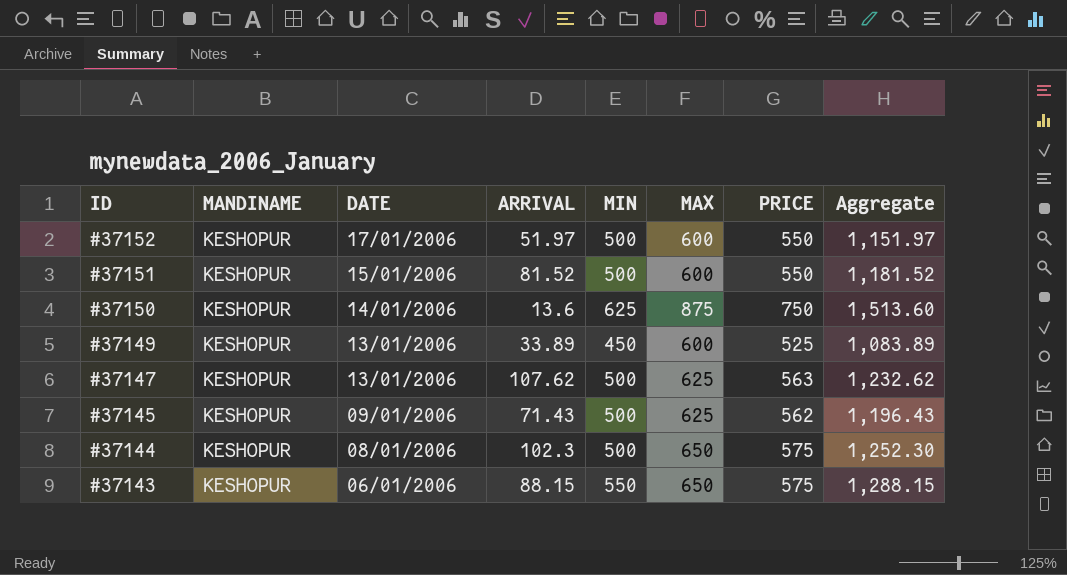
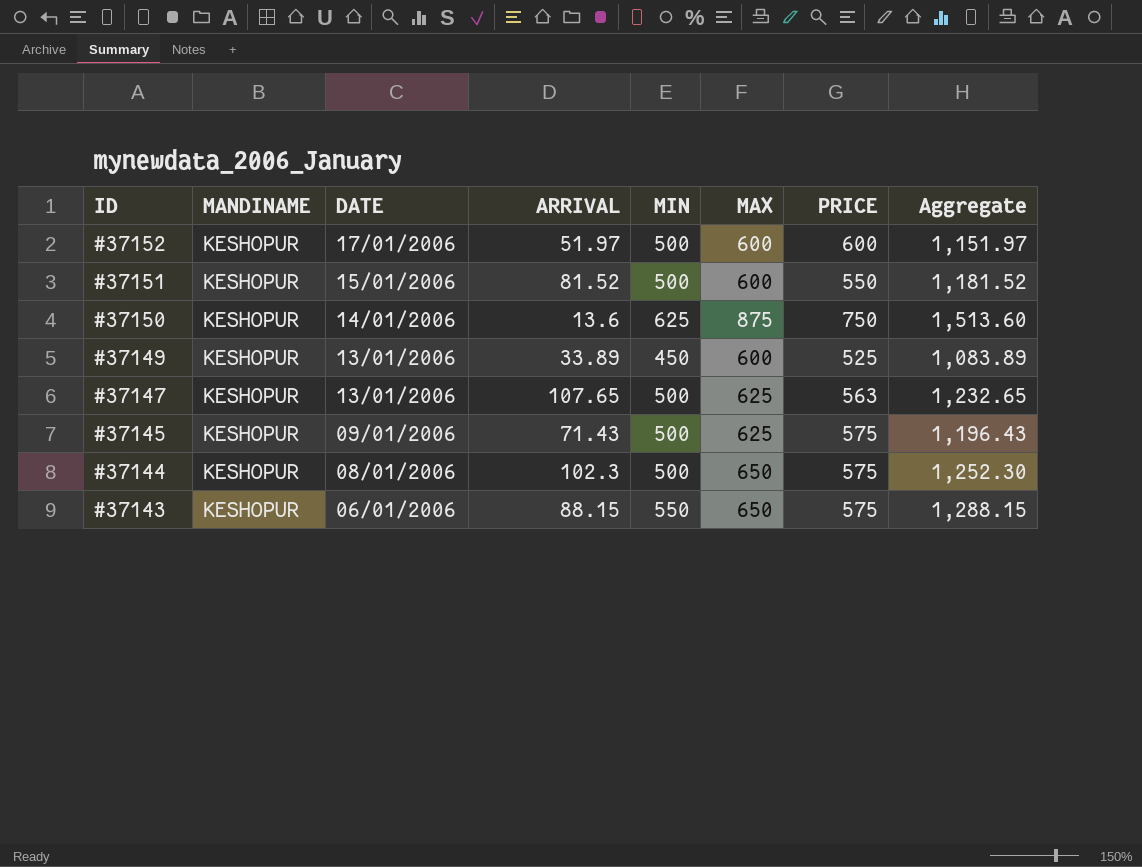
#37152 | PRICE: 550 -> 600
#37147 | ARRIVAL: 107.62 -> 107.65
#37147 | Aggregate: 1,232.62 -> 1,232.65
#37145 | PRICE: 562 -> 575

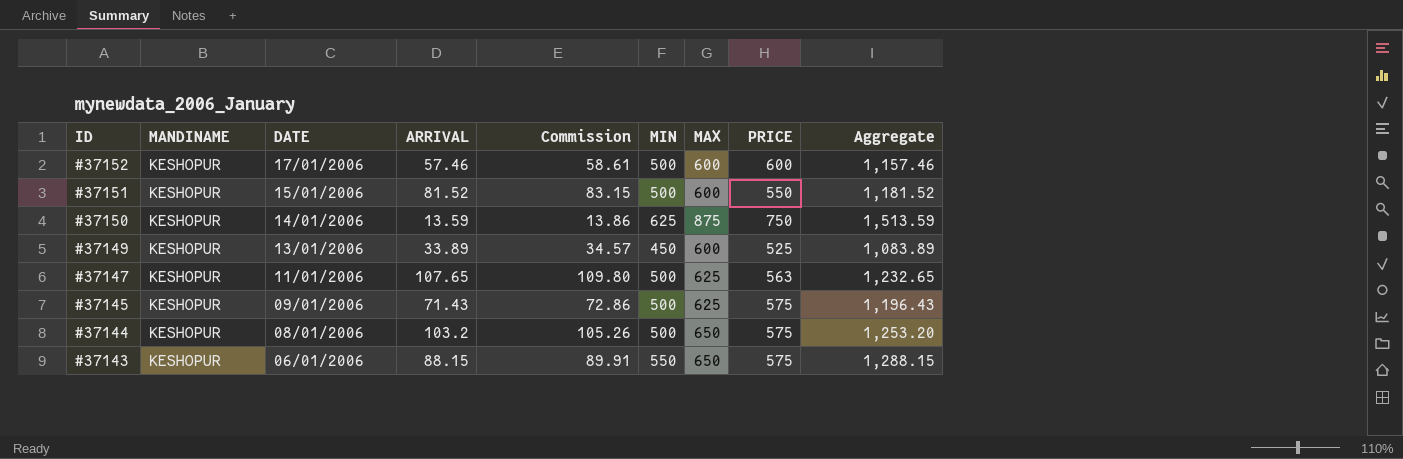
column Commission | formula: none -> [ARRIVAL] * 1.02
#37152 | ARRIVAL: 51.97 -> 57.46
#37152 | Aggregate: 1,151.97 -> 1,157.46
#37150 | ARRIVAL: 13.6 -> 13.59
#37150 | Aggregate: 1,513.60 -> 1,513.59
#37147 | DATE: 13/01/2006 -> 11/01/2006
#37144 | ARRIVAL: 102.3 -> 103.2
#37144 | Aggregate: 1,252.30 -> 1,253.20

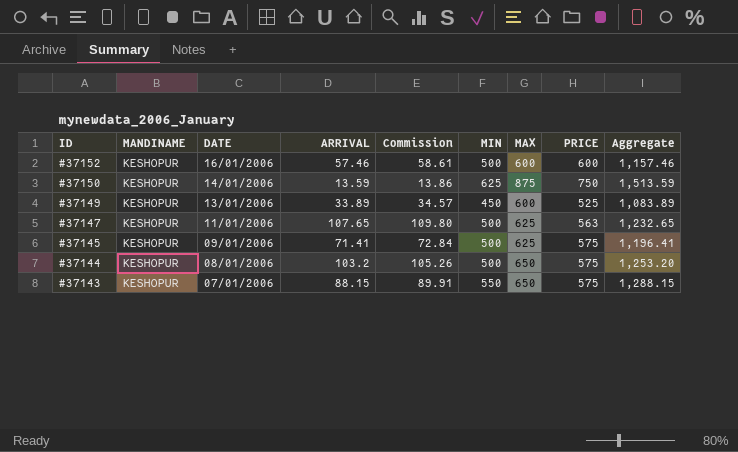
row #37151: KESHOPUR | 15/01/2006 | 81.52 | 83.15 | 500 | 600 | 550 | 1,181.52 -> none
#37152 | DATE: 17/01/2006 -> 16/01/2006
#37145 | ARRIVAL: 71.43 -> 71.41
#37145 | Commission: 72.86 -> 72.84
#37145 | Aggregate: 1,196.43 -> 1,196.41
#37143 | DATE: 06/01/2006 -> 07/01/2006

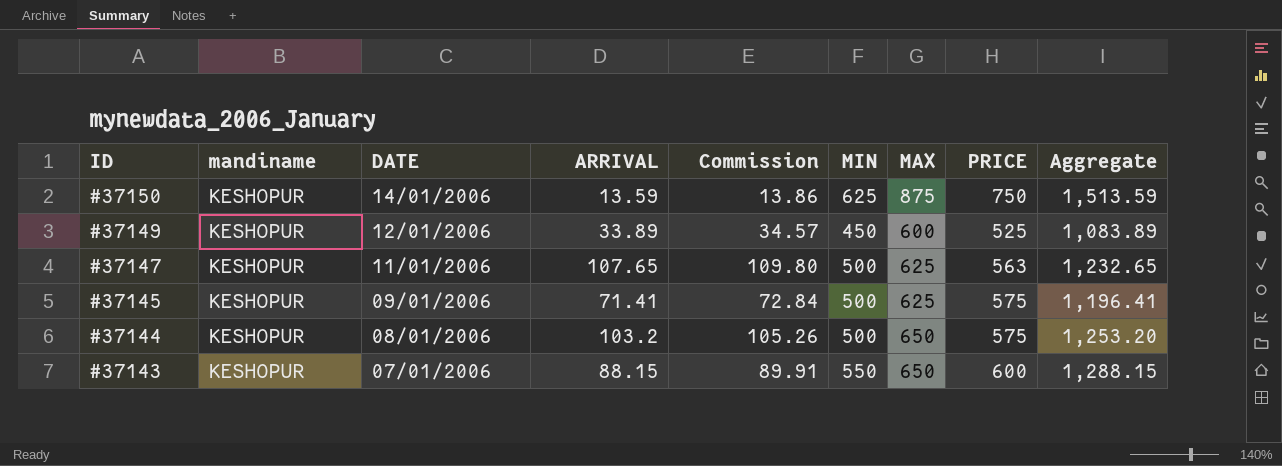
column name: MANDINAME -> mandiname
row #37152: KESHOPUR | 16/01/2006 | 57.46 | 58.61 | 500 | 600 | 600 | 1,157.46 -> none
#37149 | DATE: 13/01/2006 -> 12/01/2006
#37143 | PRICE: 575 -> 600

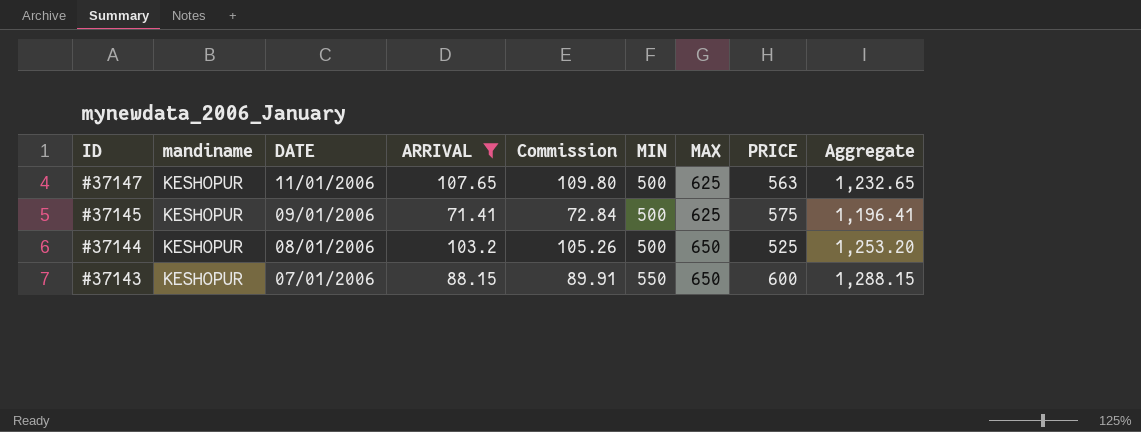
filter: none -> ARRIVAL >= 71.41
#37144 | PRICE: 575 -> 525

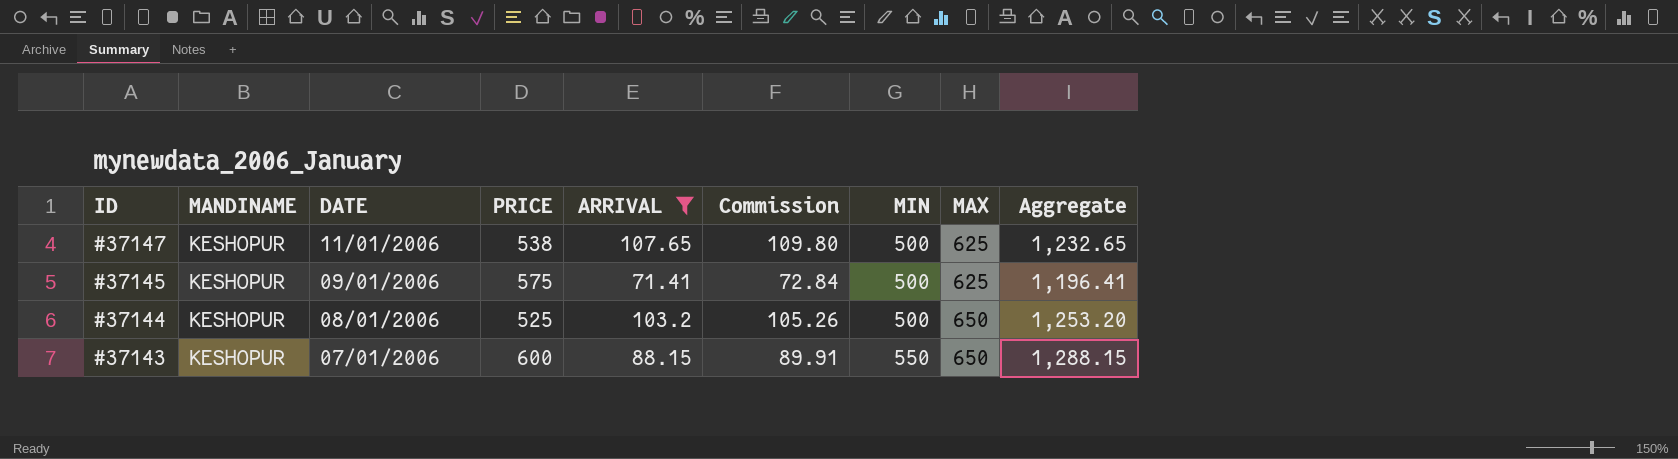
column name: mandiname -> MANDINAME
column PRICE | position: 8 -> 4
#37147 | PRICE: 563 -> 538

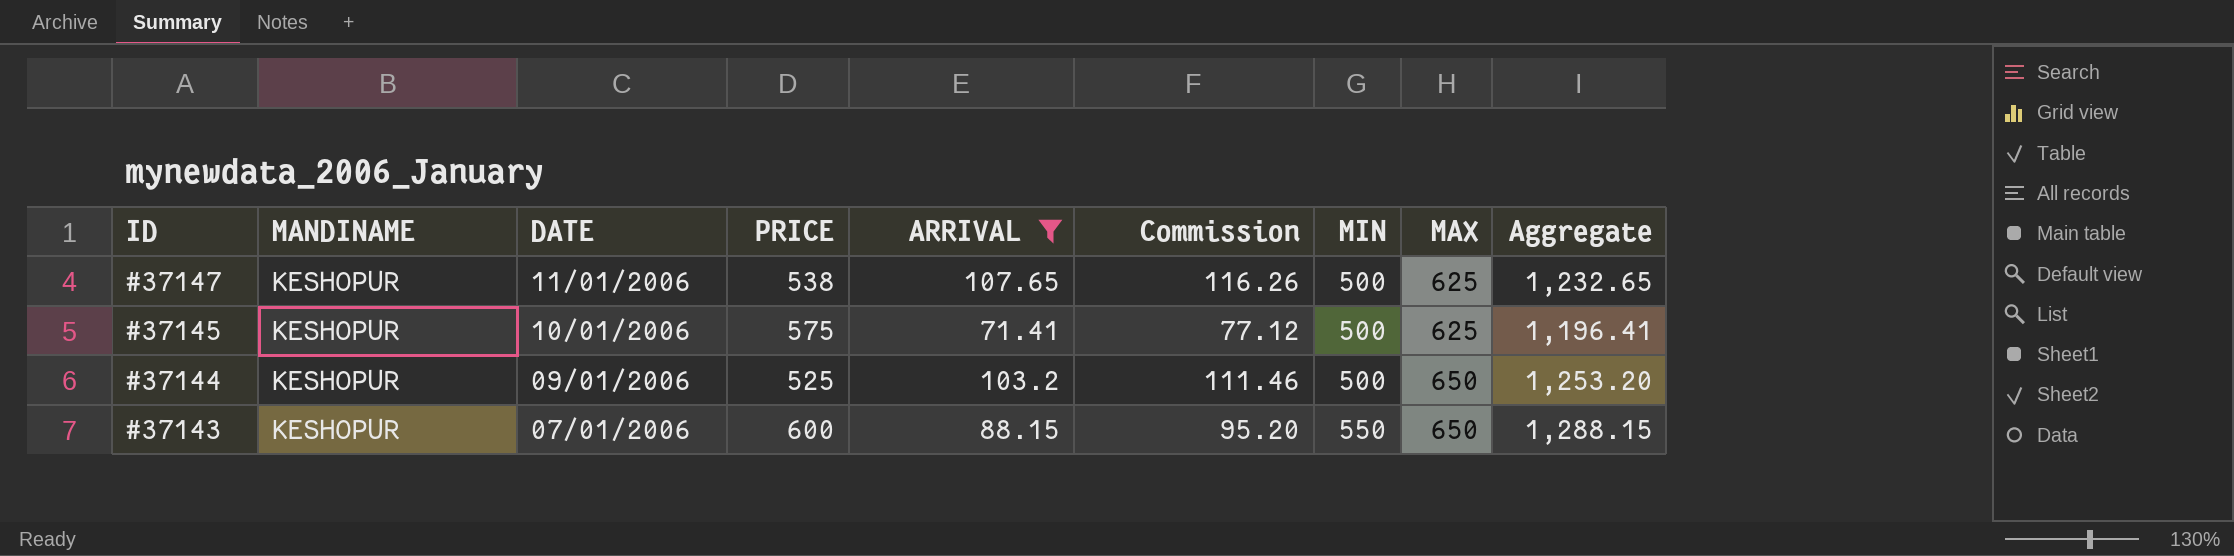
column Commission | formula: [ARRIVAL] * 1.02 -> [ARRIVAL] * 1.08
#37145 | DATE: 09/01/2006 -> 10/01/2006
#37144 | DATE: 08/01/2006 -> 09/01/2006

